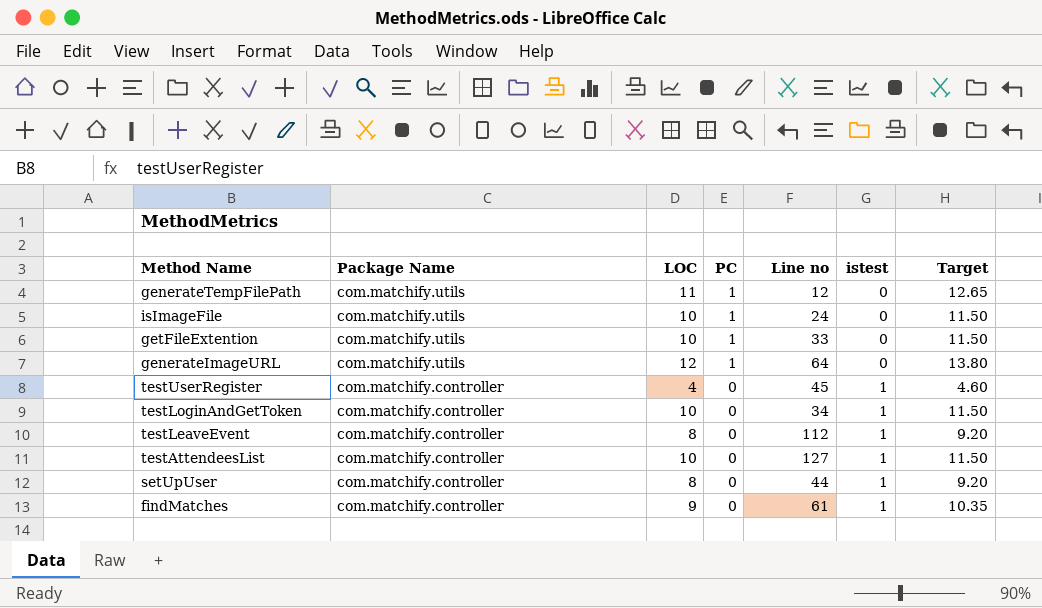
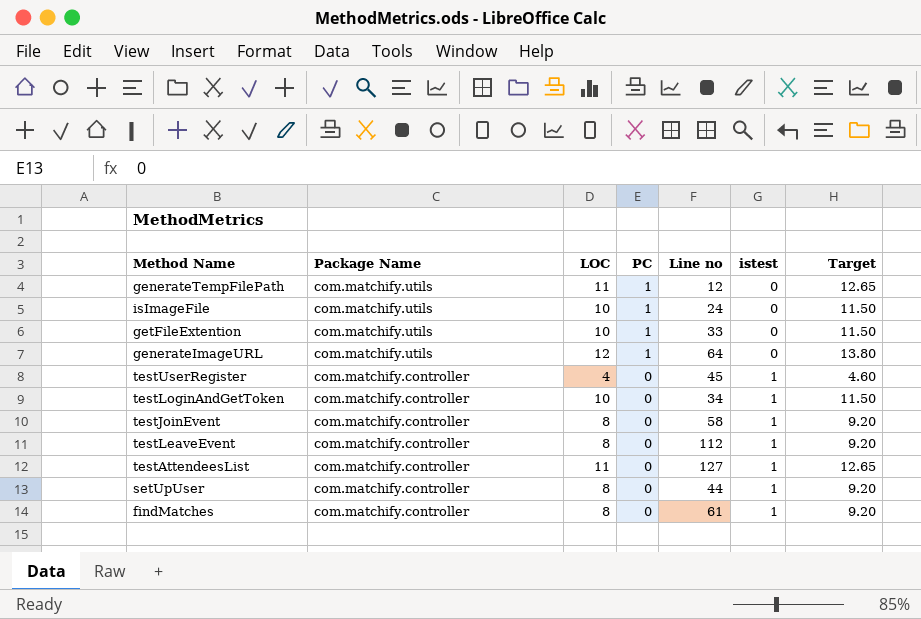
row testJoinEvent: none -> com.matchify.controller | 8 | 0 | 58 | 1 | 9.20
testAttendeesList | LOC: 10 -> 11
testAttendeesList | Target: 11.50 -> 12.65
findMatches | LOC: 9 -> 8
findMatches | Target: 10.35 -> 9.20

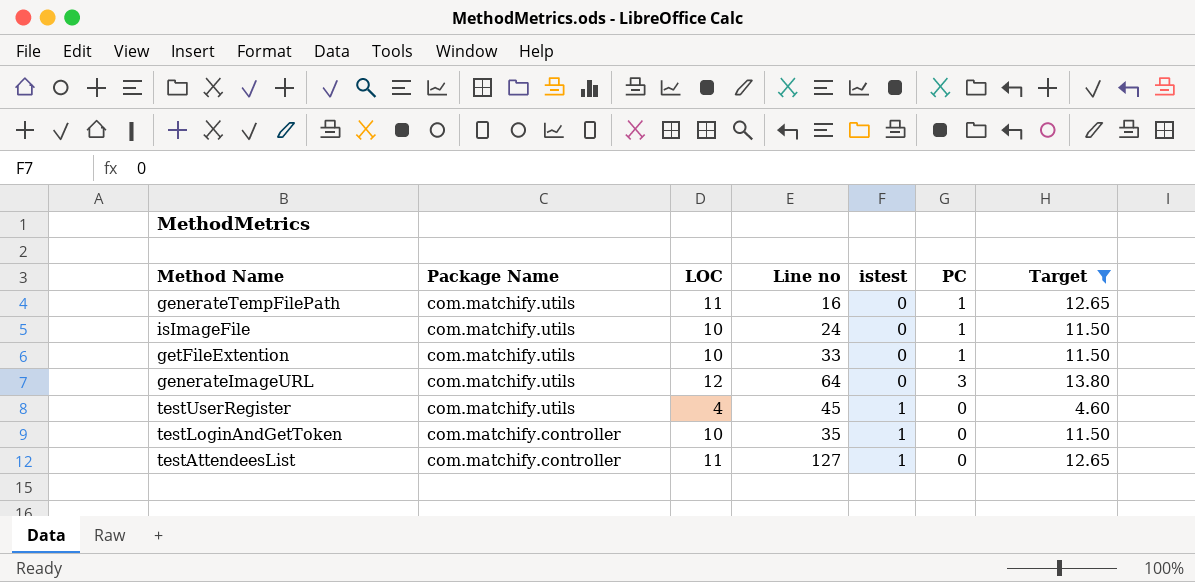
filter: none -> Target != 9.20
column PC | position: 4 -> 6
generateTempFilePath | Line no: 12 -> 16
generateImageURL | PC: 1 -> 3
testUserRegister | Package Name: com.matchify.controller -> com.matchify.utils
testLoginAndGetToken | Line no: 34 -> 35

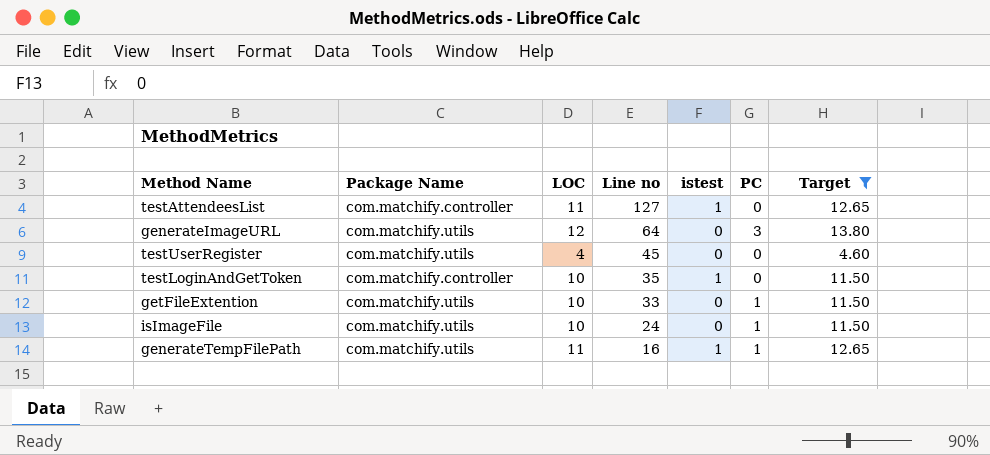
row order: Package Name descending -> Line no descending
testUserRegister | istest: 1 -> 0
generateTempFilePath | istest: 0 -> 1

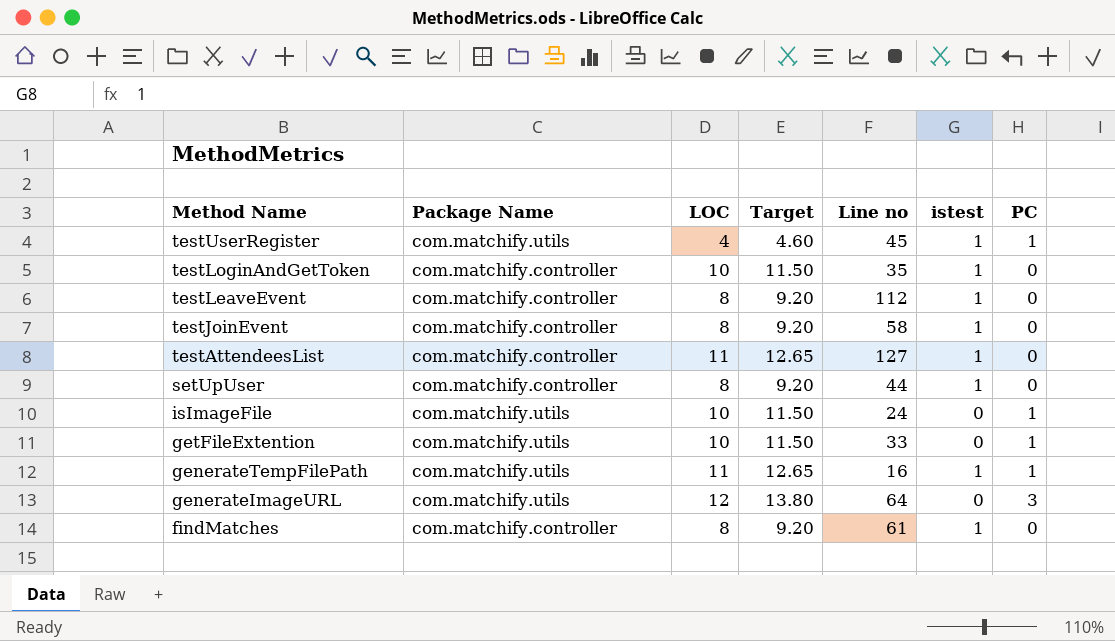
filter: Target != 9.20 -> none
row order: Line no descending -> Method Name descending
column Target | position: 7 -> 4
testUserRegister | istest: 0 -> 1
testUserRegister | PC: 0 -> 1

